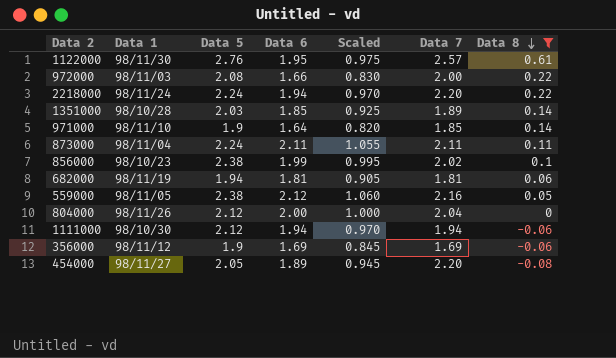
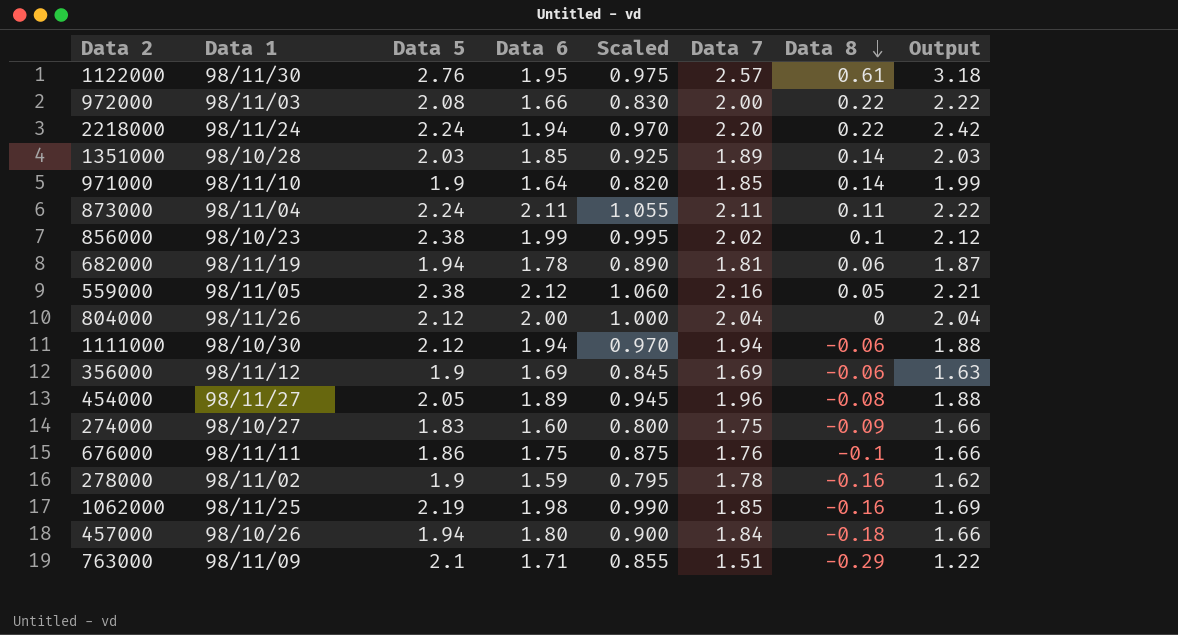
filter: Data 8 >= -0.08 -> none
column Output | formula: none -> [Data 7] + [Data 8]
682000 | Data 6: 1.81 -> 1.78
682000 | Scaled: 0.905 -> 0.890
454000 | Data 7: 2.20 -> 1.96

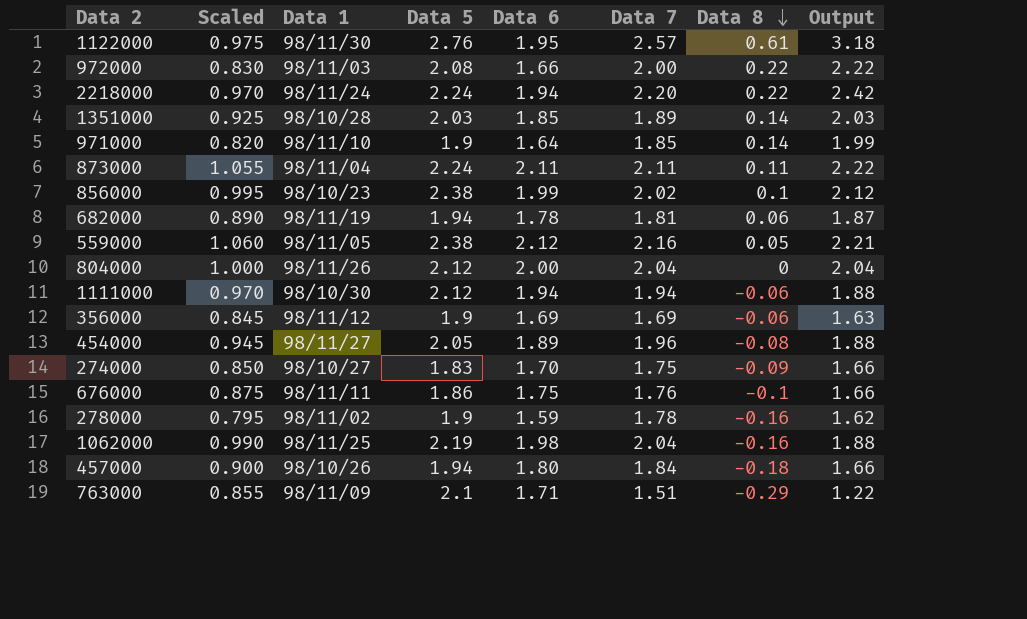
column Scaled | position: 5 -> 2
274000 | Scaled: 0.800 -> 0.850
274000 | Data 6: 1.60 -> 1.70
1062000 | Data 7: 1.85 -> 2.04
1062000 | Output: 1.69 -> 1.88

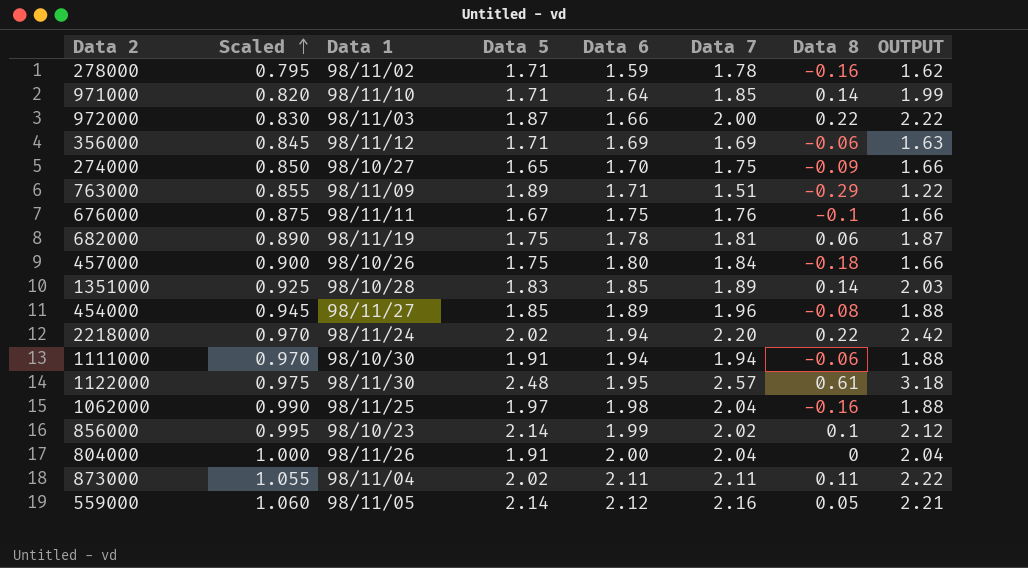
row order: Data 8 descending -> Scaled ascending
column name: Output -> OUTPUT
278000 | Data 5: 1.9 -> 1.71
971000 | Data 5: 1.9 -> 1.71
972000 | Data 5: 2.08 -> 1.87
356000 | Data 5: 1.9 -> 1.71
274000 | Data 5: 1.83 -> 1.65
763000 | Data 5: 2.1 -> 1.89
676000 | Data 5: 1.86 -> 1.67
682000 | Data 5: 1.94 -> 1.75
457000 | Data 5: 1.94 -> 1.75
1351000 | Data 5: 2.03 -> 1.83
454000 | Data 5: 2.05 -> 1.85
2218000 | Data 5: 2.24 -> 2.02
1111000 | Data 5: 2.12 -> 1.91
1122000 | Data 5: 2.76 -> 2.48
1062000 | Data 5: 2.19 -> 1.97
856000 | Data 5: 2.38 -> 2.14
804000 | Data 5: 2.12 -> 1.91
873000 | Data 5: 2.24 -> 2.02
559000 | Data 5: 2.38 -> 2.14

